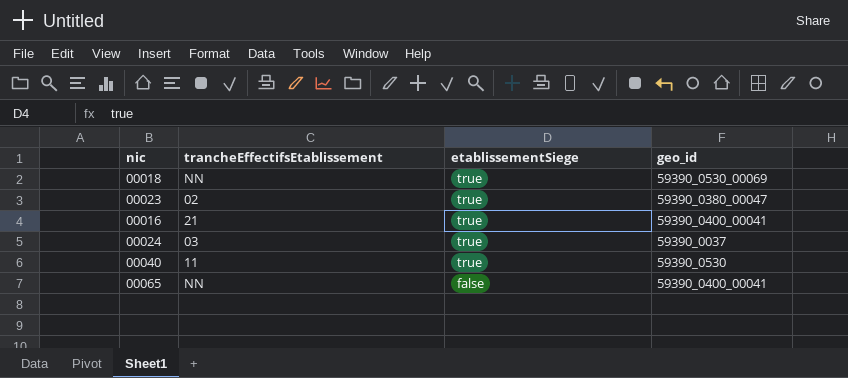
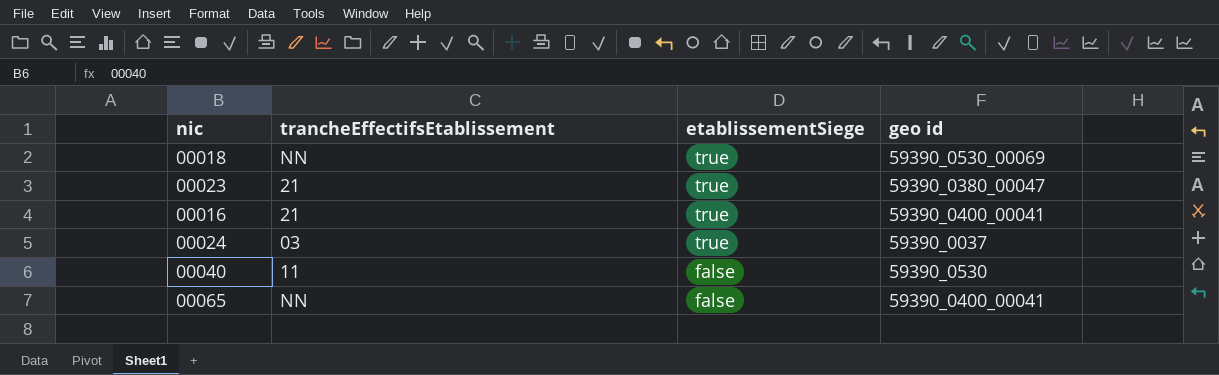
column name: geo_id -> geo id
00023 | trancheEffectifsEtablissement: 02 -> 21
00040 | etablissementSiege: true -> false

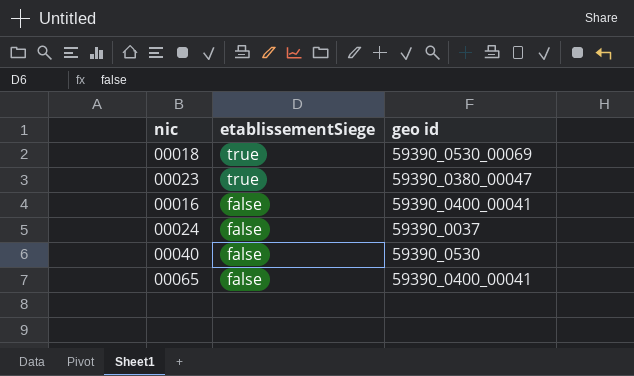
column trancheEffectifsEtablissement | position: 2 -> none
00016 | etablissementSiege: true -> false
00024 | etablissementSiege: true -> false

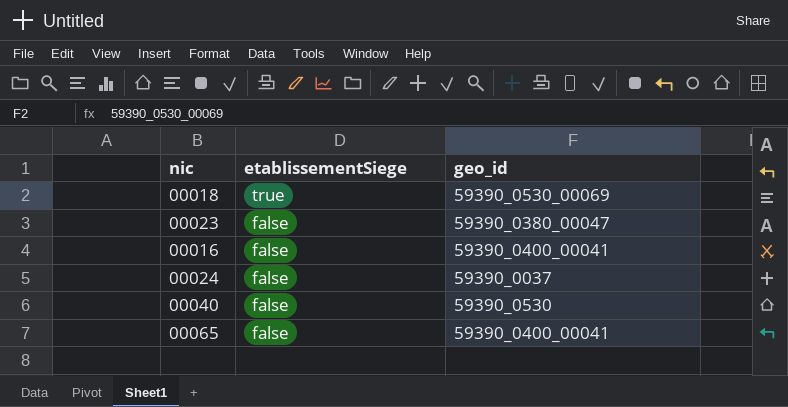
column name: geo id -> geo_id
00023 | etablissementSiege: true -> false

